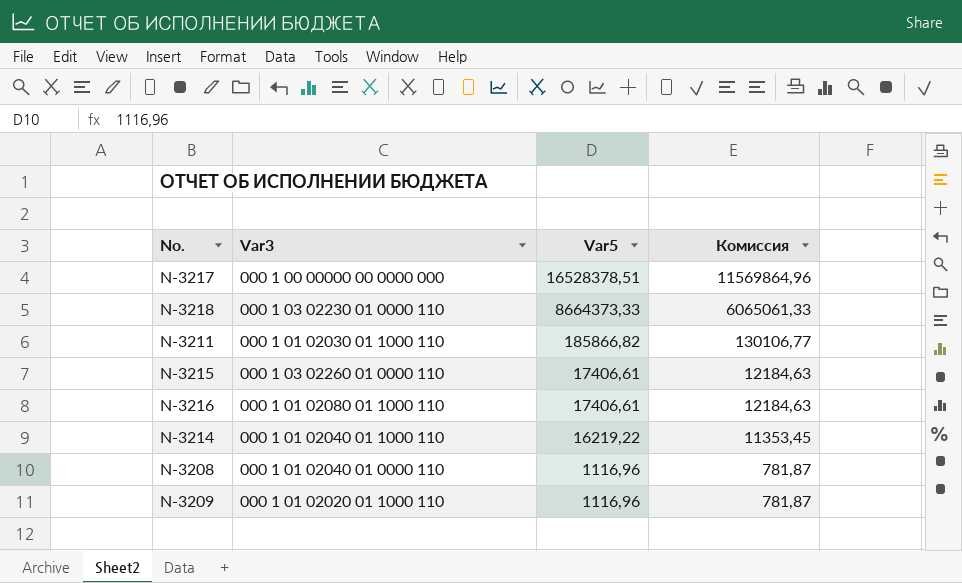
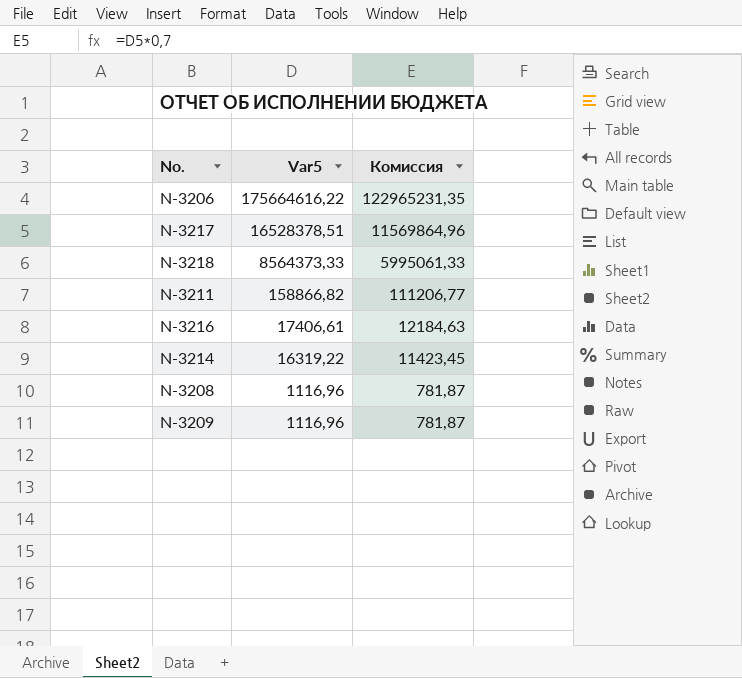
column Var3 | position: 2 -> none
row N-3215: 000 1 03 02260 01 0000 110 | 17406,61 | 12184,63 -> none
row N-3206: none -> 175664616,22 | 122965231,35
N-3218 | Var5: 8664373,33 -> 8564373,33
N-3218 | Комиссия: 6065061,33 -> 5995061,33
N-3211 | Var5: 185866,82 -> 158866,82
N-3211 | Комиссия: 130106,77 -> 111206,77
N-3214 | Var5: 16219,22 -> 16319,22
N-3214 | Комиссия: 11353,45 -> 11423,45

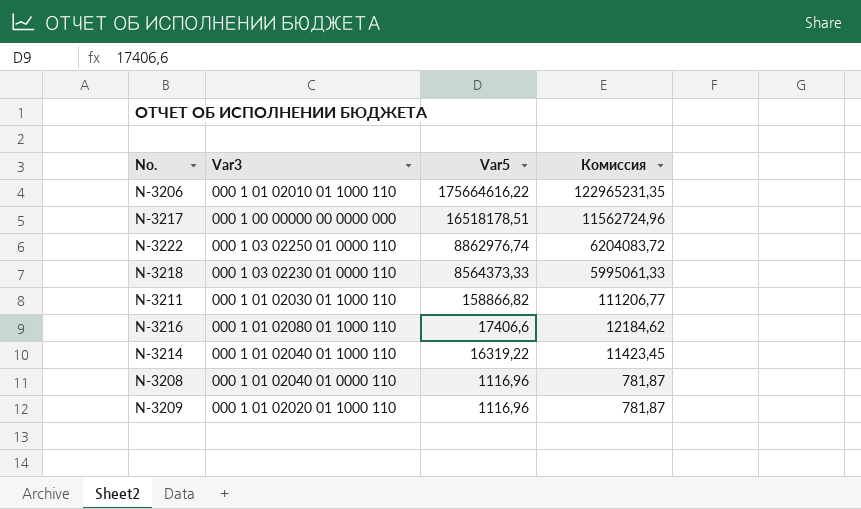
column Var3 | position: none -> 2
N-3217 | Var5: 16528378,51 -> 16518178,51
N-3217 | Комиссия: 11569864,96 -> 11562724,96
row N-3222: none -> 000 1 03 02250 01 0000 110 | 8862976,74 | 6204083,72
N-3216 | Var5: 17406,61 -> 17406,6
N-3216 | Комиссия: 12184,63 -> 12184,62

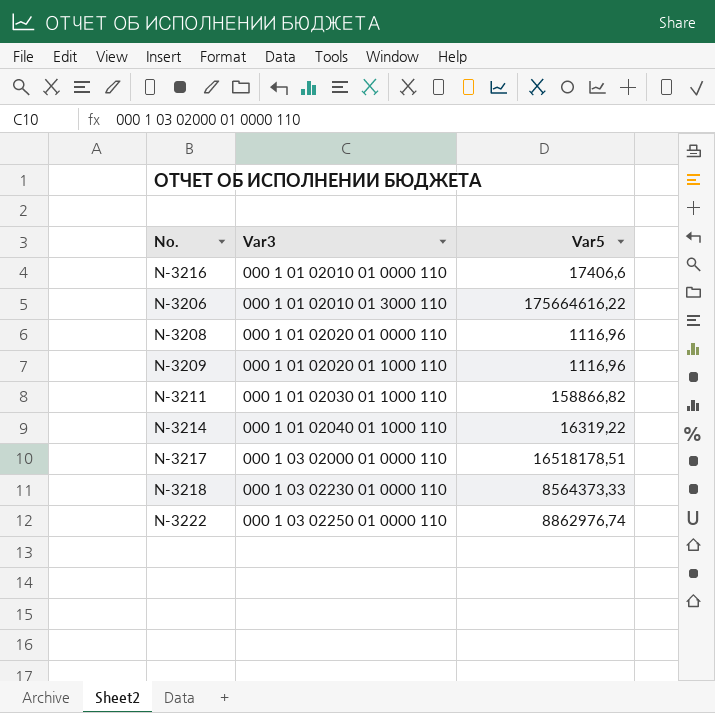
row order: Var5 descending -> Var3 ascending
column Комиссия | formula: [Var5] * 0,7 -> none
N-3216 | Var3: 000 1 01 02080 01 1000 110 -> 000 1 01 02010 01 0000 110
N-3206 | Var3: 000 1 01 02010 01 1000 110 -> 000 1 01 02010 01 3000 110
N-3208 | Var3: 000 1 01 02040 01 0000 110 -> 000 1 01 02020 01 0000 110
N-3217 | Var3: 000 1 00 00000 00 0000 000 -> 000 1 03 02000 01 0000 110

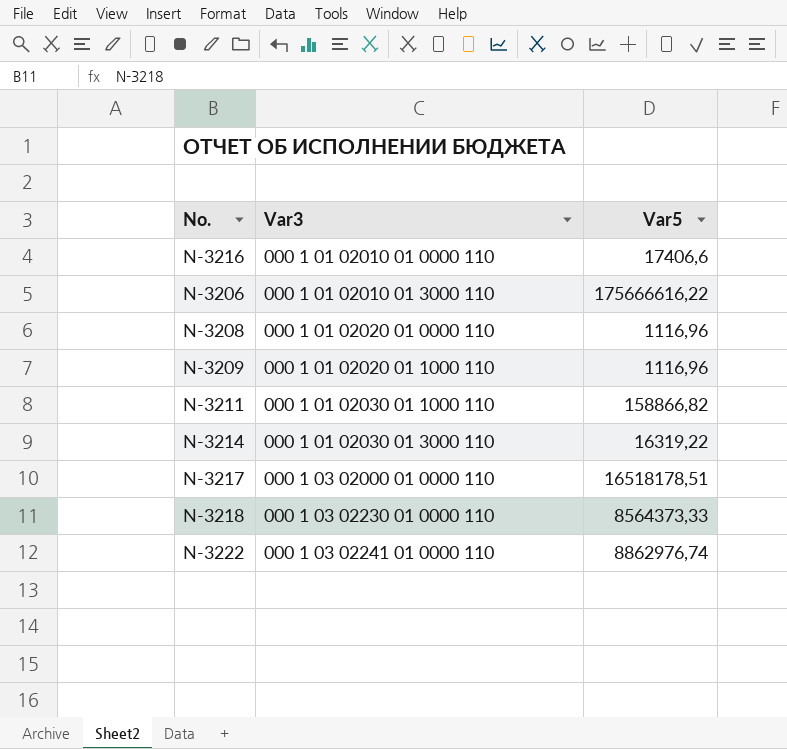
N-3206 | Var5: 175664616,22 -> 175666616,22
N-3214 | Var3: 000 1 01 02040 01 1000 110 -> 000 1 01 02030 01 3000 110
N-3222 | Var3: 000 1 03 02250 01 0000 110 -> 000 1 03 02241 01 0000 110

